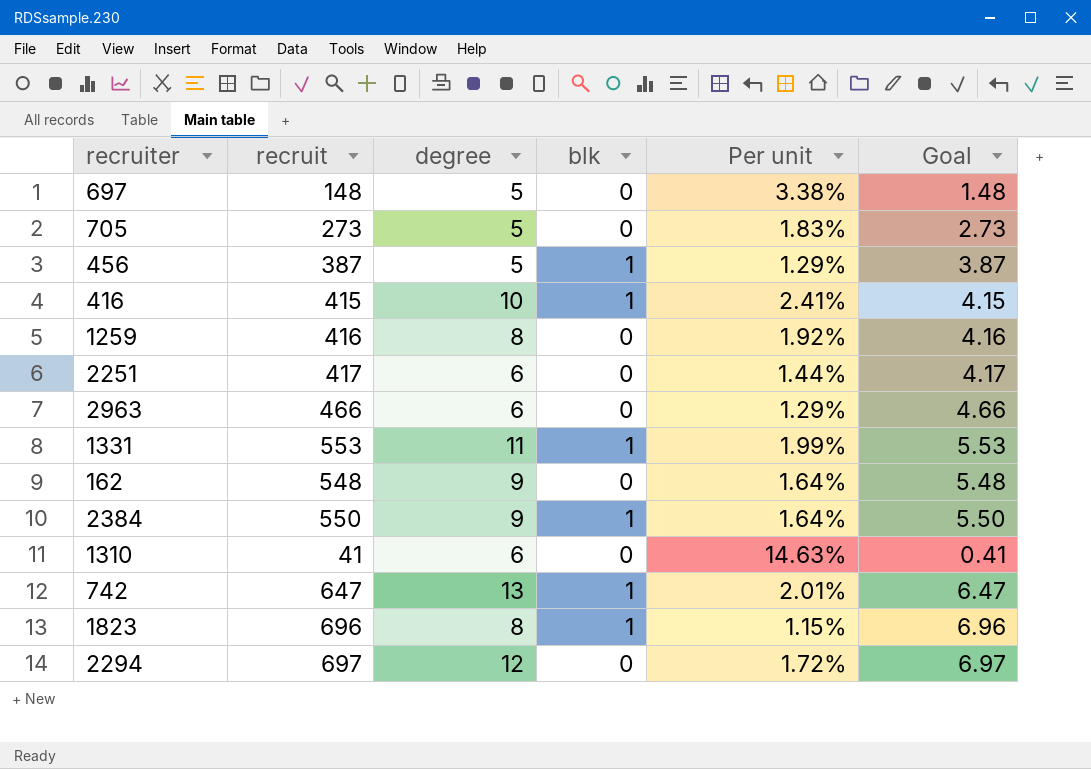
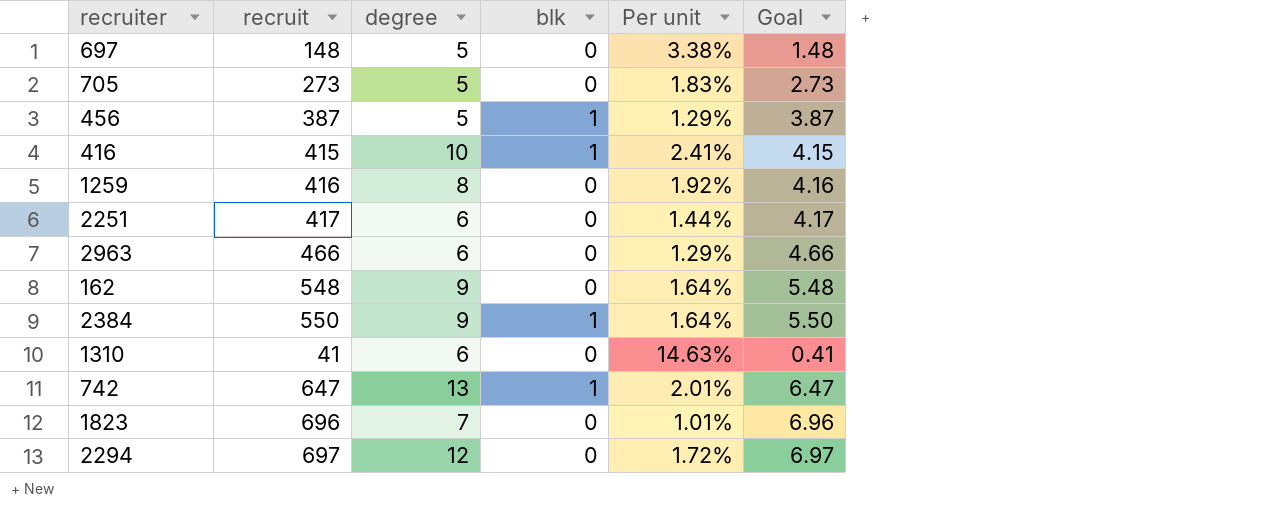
row 1331: 553 | 11 | 1 | 1.99% | 5.53 -> none
1823 | degree: 8 -> 7
1823 | blk: 1 -> 0
1823 | Per unit: 1.15% -> 1.01%

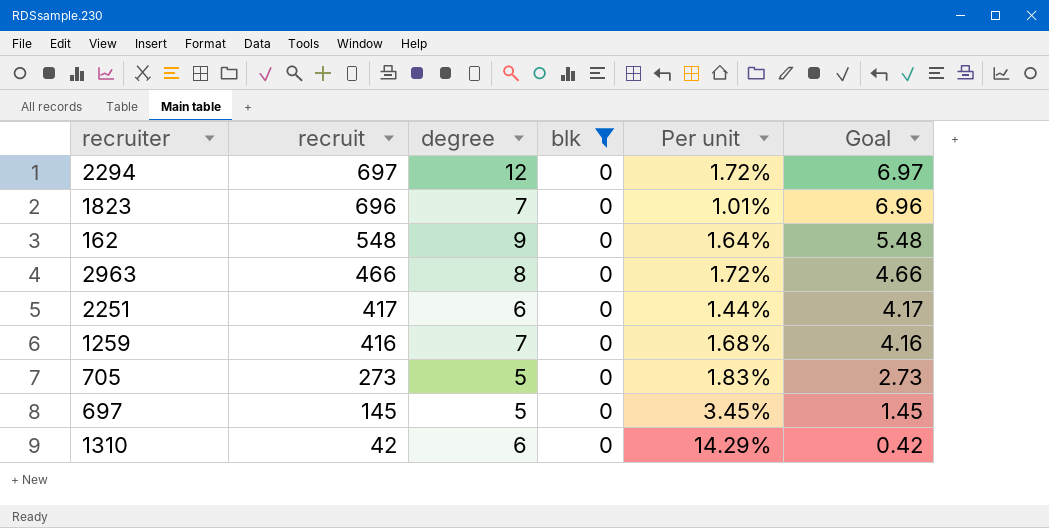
filter: none -> blk = 0
row order: none -> recruit descending
2963 | degree: 6 -> 8
2963 | Per unit: 1.29% -> 1.72%
1259 | degree: 8 -> 7
1259 | Per unit: 1.92% -> 1.68%
697 | recruit: 148 -> 145
697 | Per unit: 3.38% -> 3.45%
697 | Goal: 1.48 -> 1.45
1310 | recruit: 41 -> 42
1310 | Per unit: 14.63% -> 14.29%
1310 | Goal: 0.41 -> 0.42

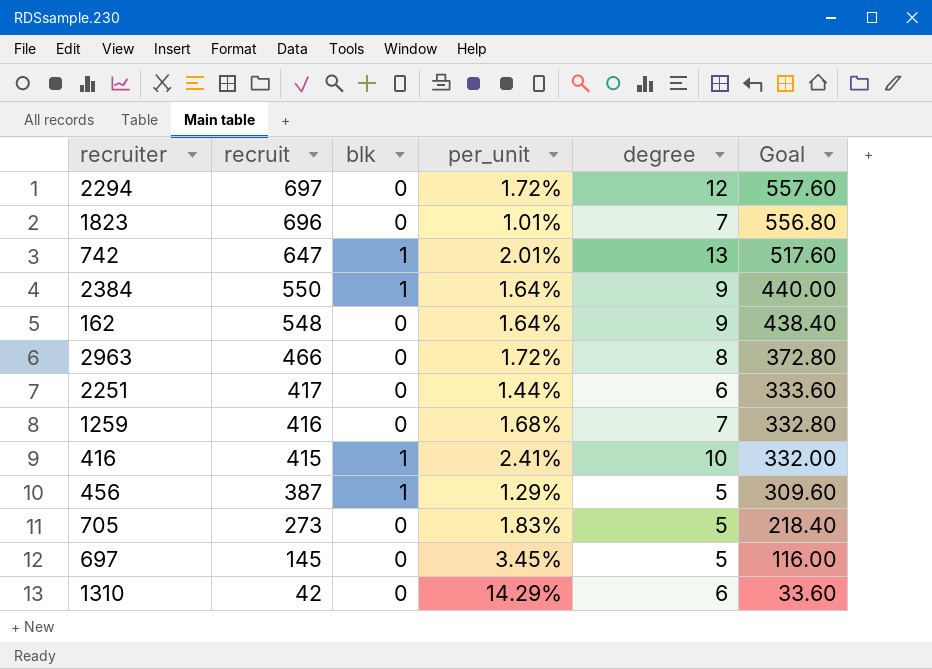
filter: blk = 0 -> none
column name: Per unit -> per_unit
column degree | position: 3 -> 5
column Goal | formula: [recruit] * 0.01 -> [recruit] * 0.8

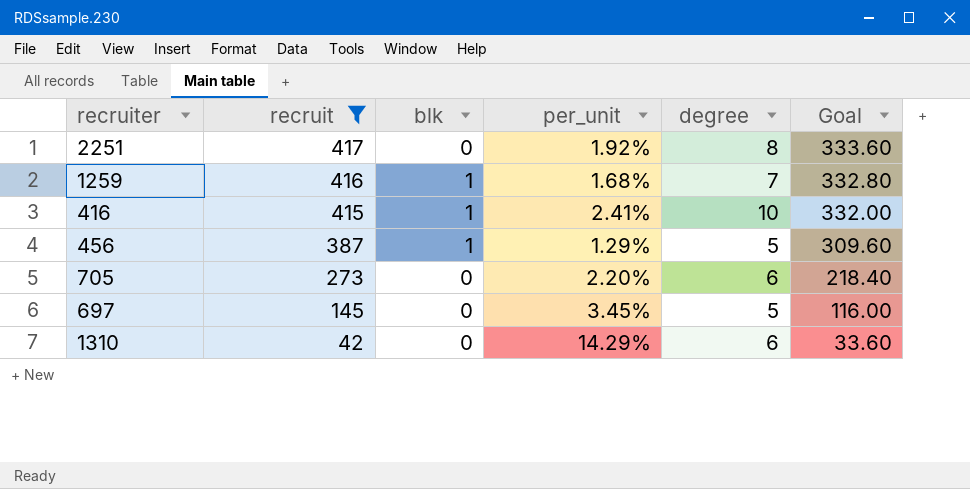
filter: none -> recruit <= 417
2251 | per_unit: 1.44% -> 1.92%
2251 | degree: 6 -> 8
1259 | blk: 0 -> 1
705 | per_unit: 1.83% -> 2.20%
705 | degree: 5 -> 6

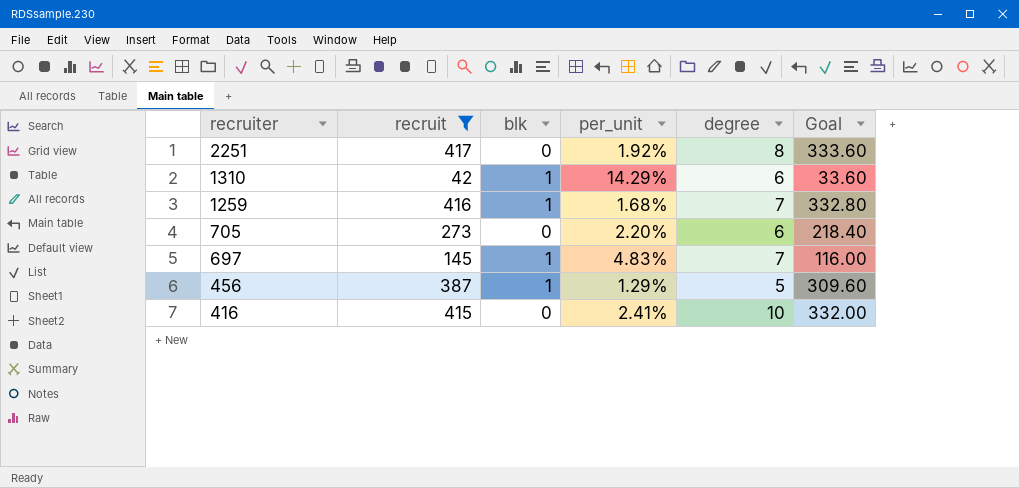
row order: recruit descending -> recruiter descending
1310 | blk: 0 -> 1
697 | blk: 0 -> 1
697 | per_unit: 3.45% -> 4.83%
697 | degree: 5 -> 7
416 | blk: 1 -> 0

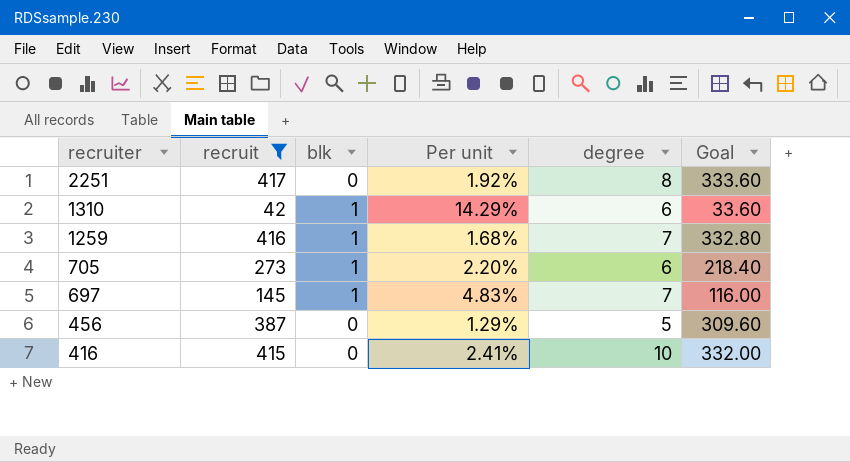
column name: per_unit -> Per unit
705 | blk: 0 -> 1
456 | blk: 1 -> 0

